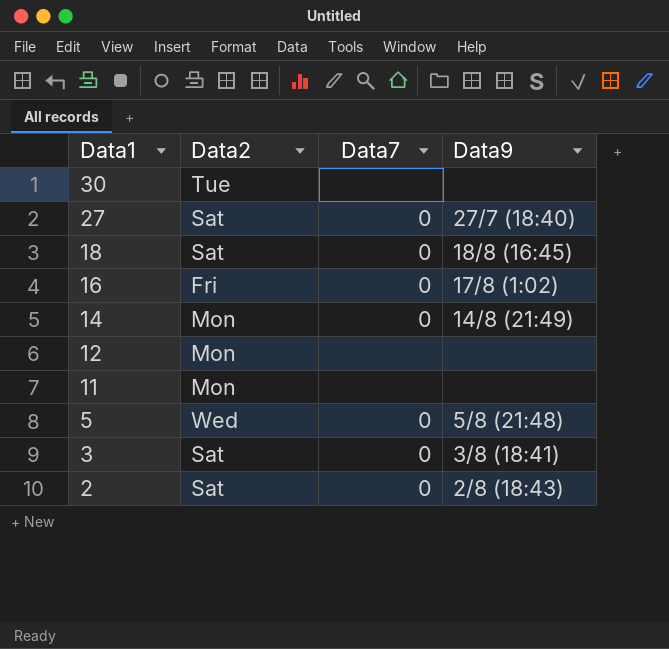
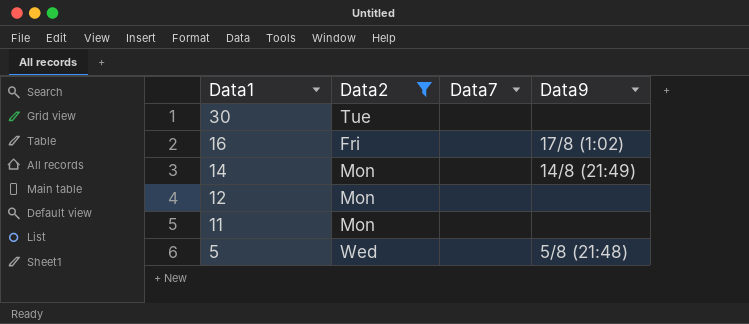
filter: none -> Data2 != Sat
16 | Data7: 0 -> none
14 | Data7: 0 -> none
5 | Data7: 0 -> none

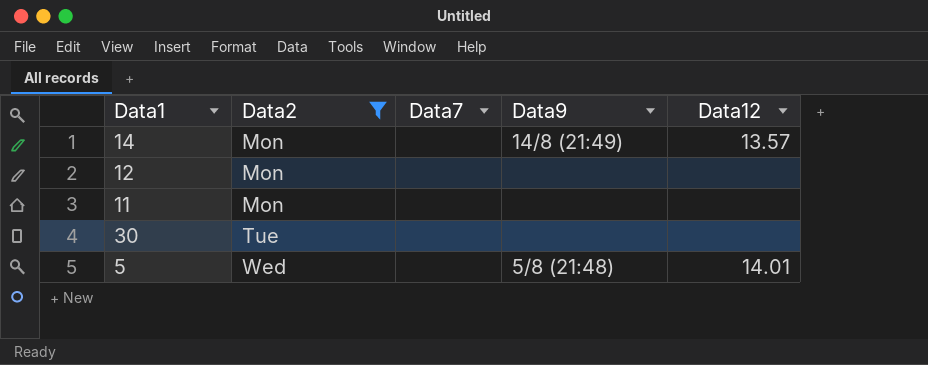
row order: Data1 descending -> Data2 ascending
column Data12 | position: none -> 5
row 16: Fri | none | 17/8 (1:02) -> none

